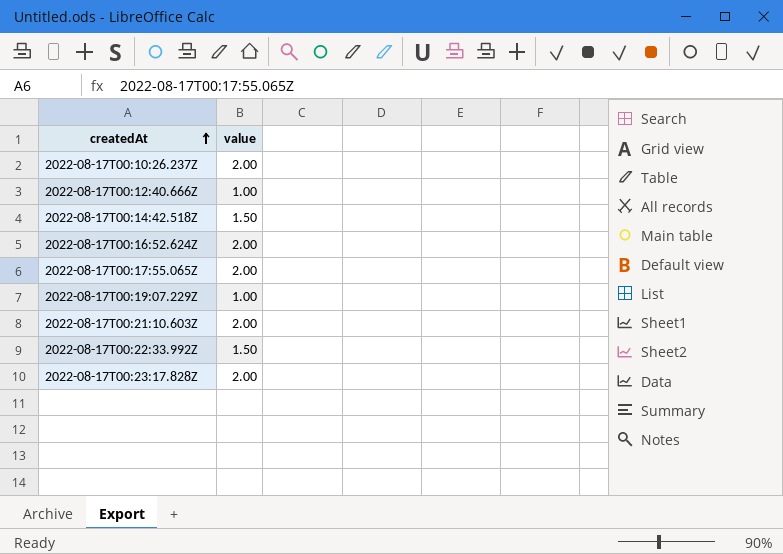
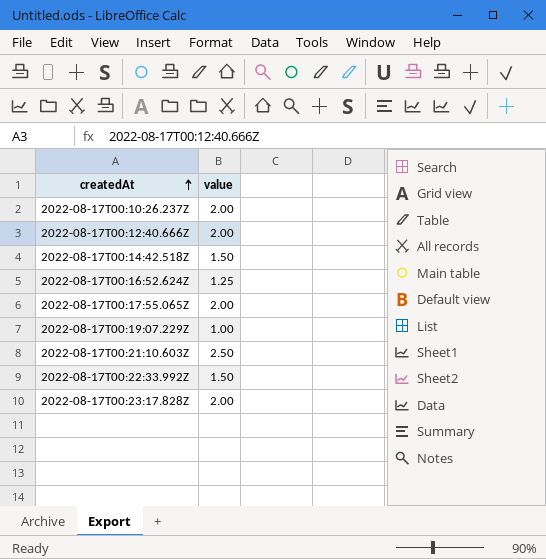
2022-08-17T00:12:40.666Z | value: 1.00 -> 2.00
2022-08-17T00:16:52.624Z | value: 2.00 -> 1.25
2022-08-17T00:21:10.603Z | value: 2.00 -> 2.50

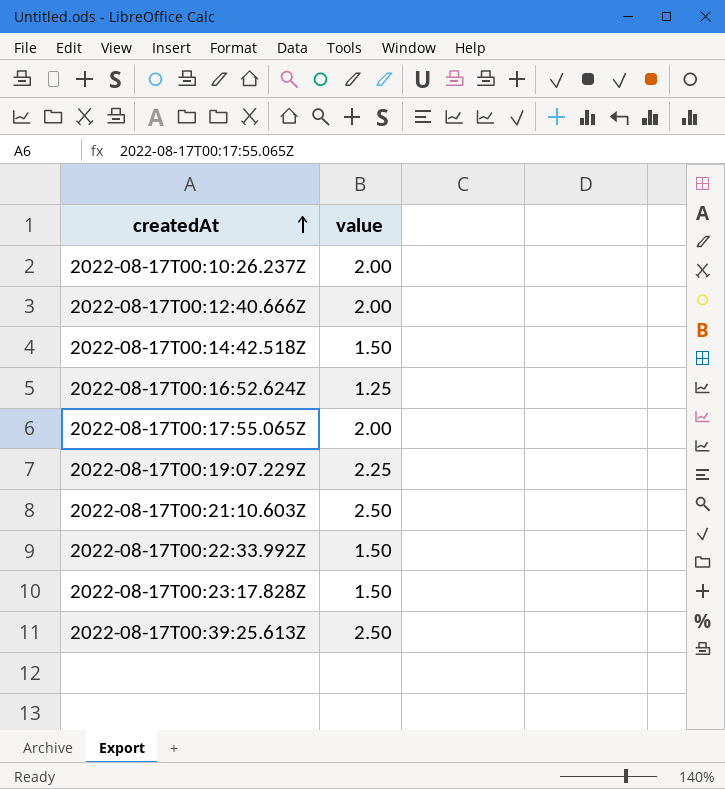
2022-08-17T00:19:07.229Z | value: 1.00 -> 2.25
2022-08-17T00:23:17.828Z | value: 2.00 -> 1.50
row 2022-08-17T00:39:25.613Z: none -> 2.50

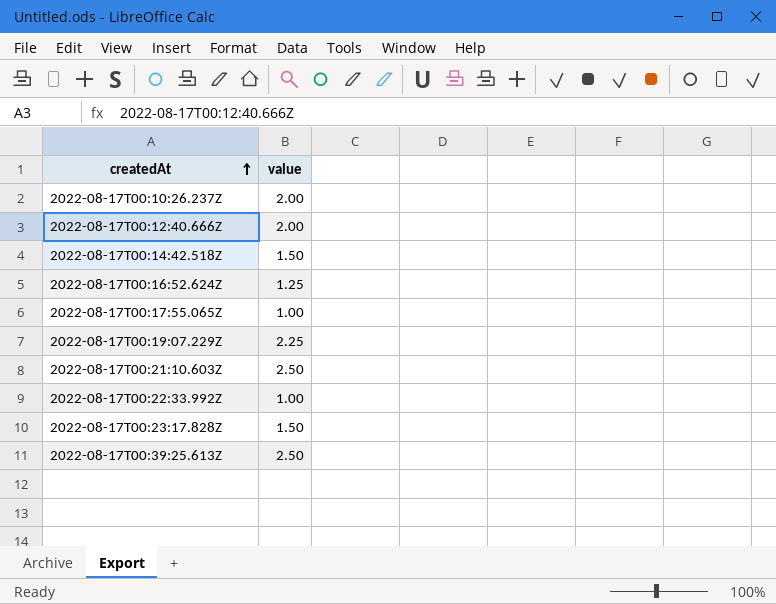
2022-08-17T00:17:55.065Z | value: 2.00 -> 1.00
2022-08-17T00:22:33.992Z | value: 1.50 -> 1.00

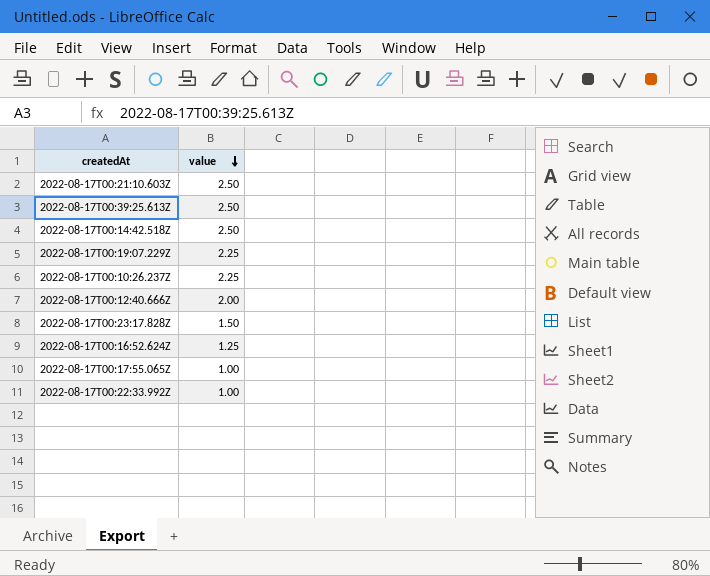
row order: createdAt ascending -> value descending
2022-08-17T00:14:42.518Z | value: 1.50 -> 2.50
2022-08-17T00:10:26.237Z | value: 2.00 -> 2.25

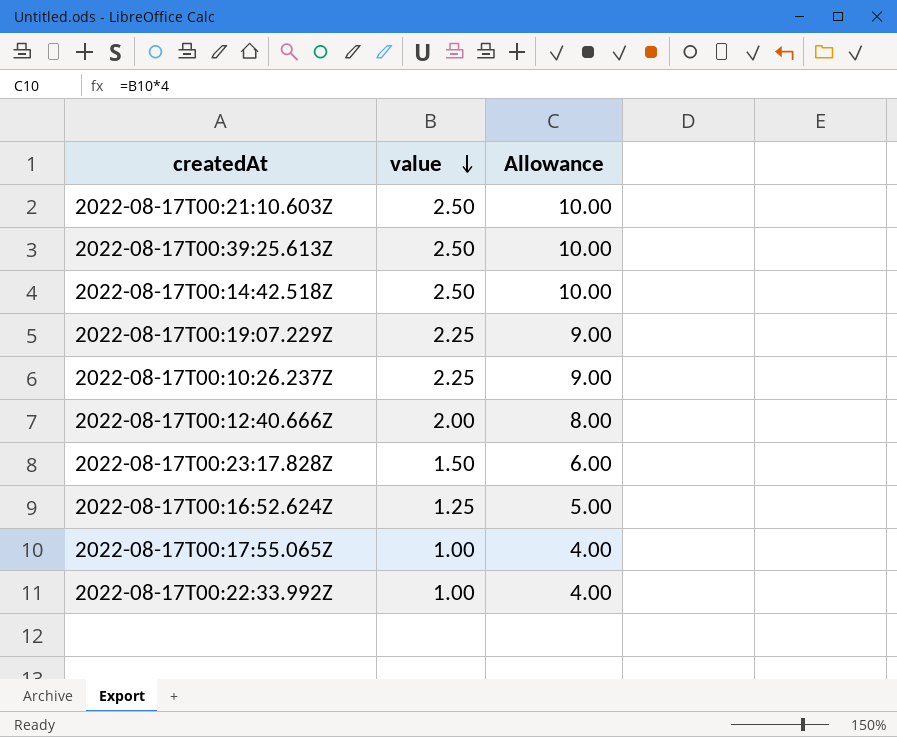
column Allowance | formula: none -> [value] * 4

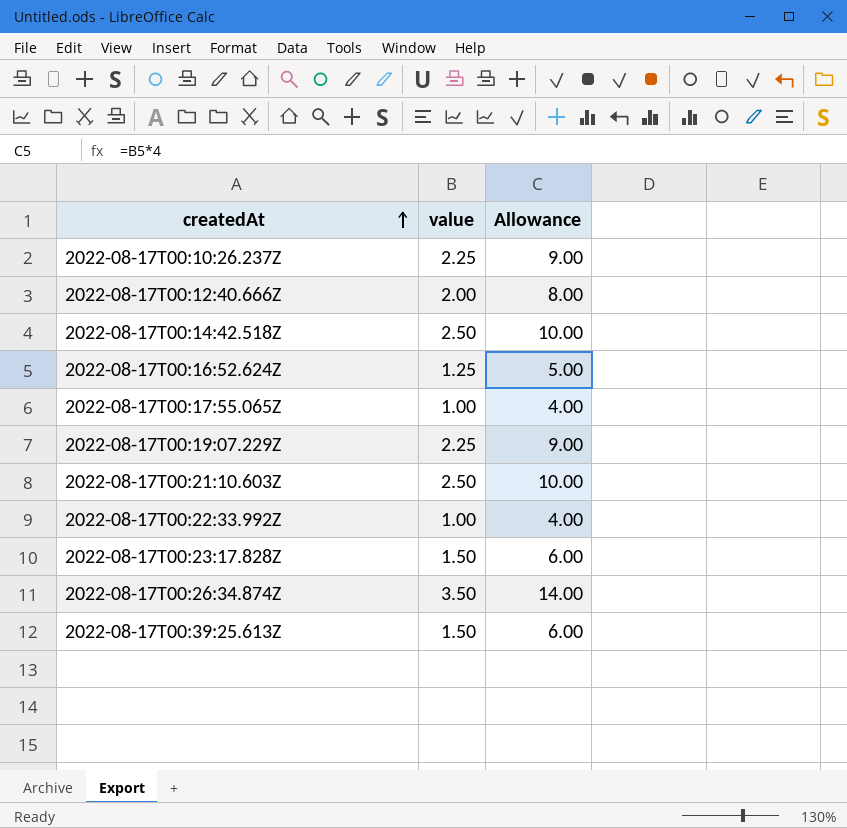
row order: value descending -> createdAt ascending
row 2022-08-17T00:26:34.874Z: none -> 3.50 | 14.00
2022-08-17T00:39:25.613Z | value: 2.50 -> 1.50
2022-08-17T00:39:25.613Z | Allowance: 10.00 -> 6.00

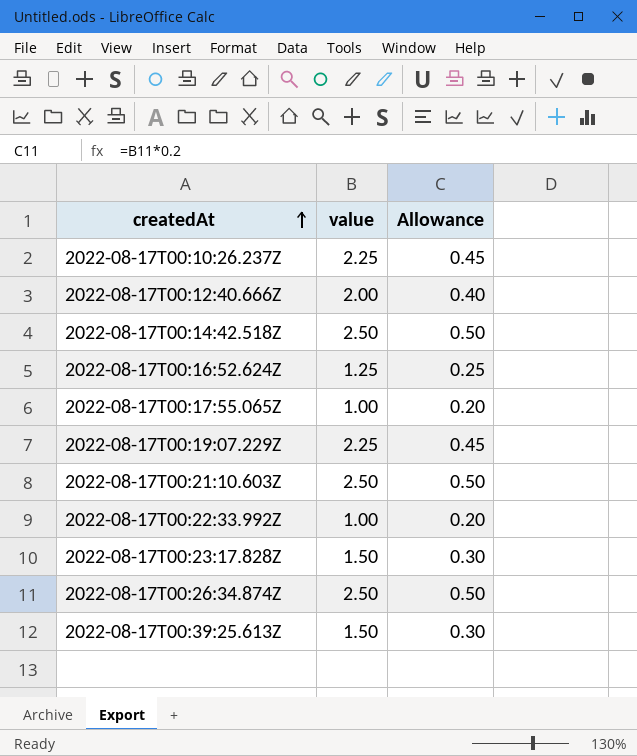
column Allowance | formula: [value] * 4 -> [value] * 0.2
2022-08-17T00:26:34.874Z | value: 3.50 -> 2.50

